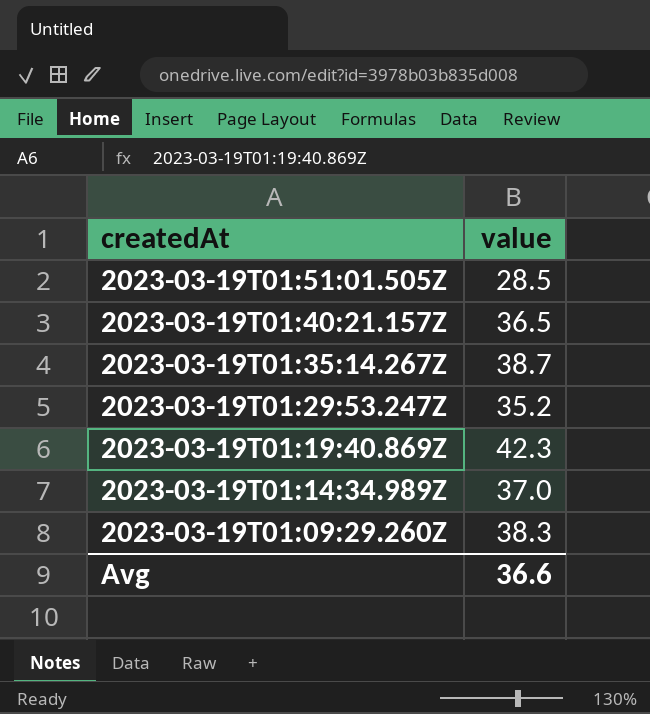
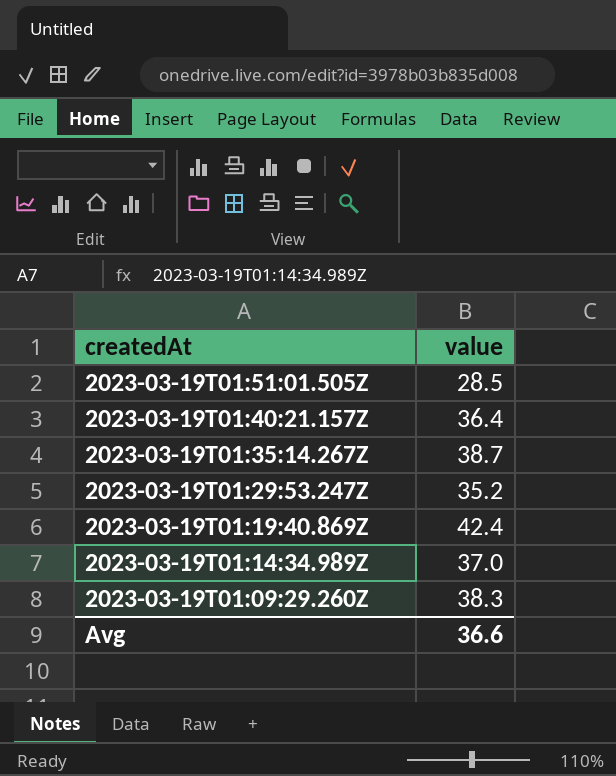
2023-03-19T01:40:21.157Z | value: 36.5 -> 36.4
2023-03-19T01:19:40.869Z | value: 42.3 -> 42.4

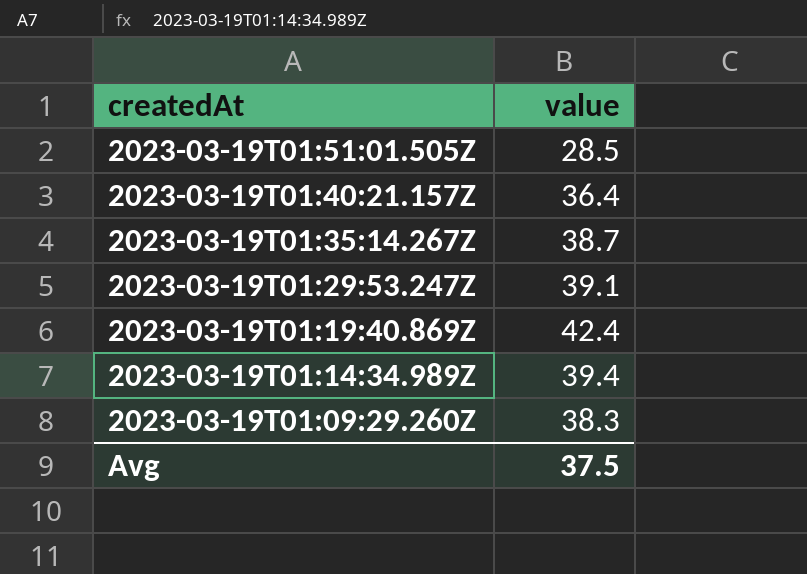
2023-03-19T01:29:53.247Z | value: 35.2 -> 39.1
2023-03-19T01:14:34.989Z | value: 37.0 -> 39.4
Avg | value: 36.6 -> 37.5

